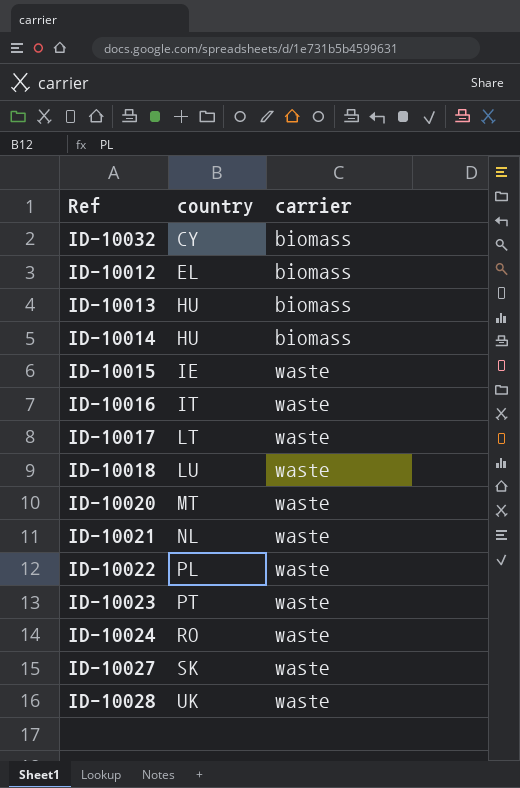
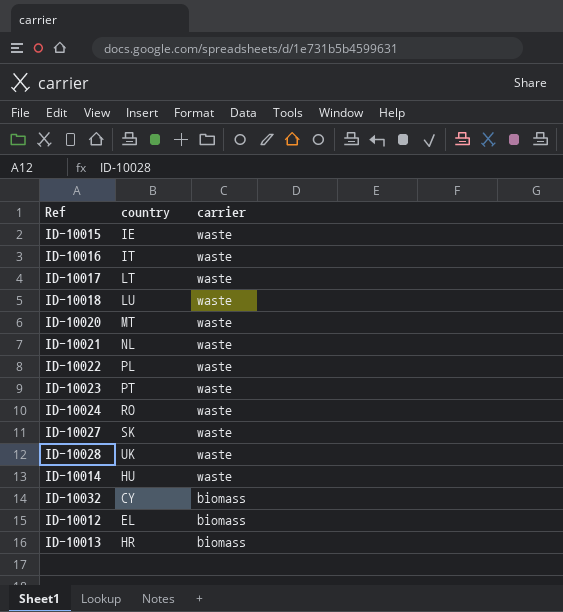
row order: country ascending -> carrier descending
ID-10014 | carrier: biomass -> waste
ID-10013 | country: HU -> HR

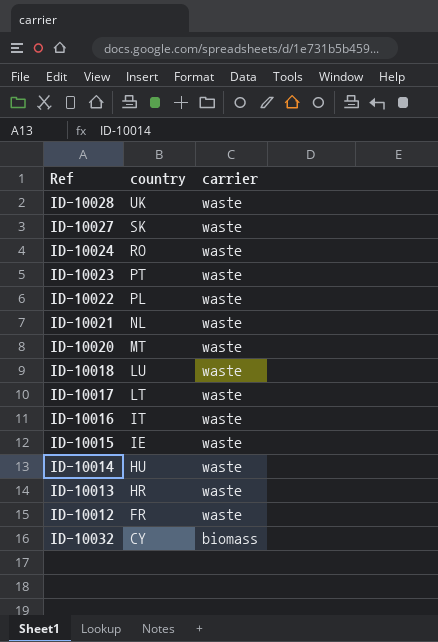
row order: carrier descending -> country descending
ID-10013 | carrier: biomass -> waste
ID-10012 | country: EL -> FR
ID-10012 | carrier: biomass -> waste

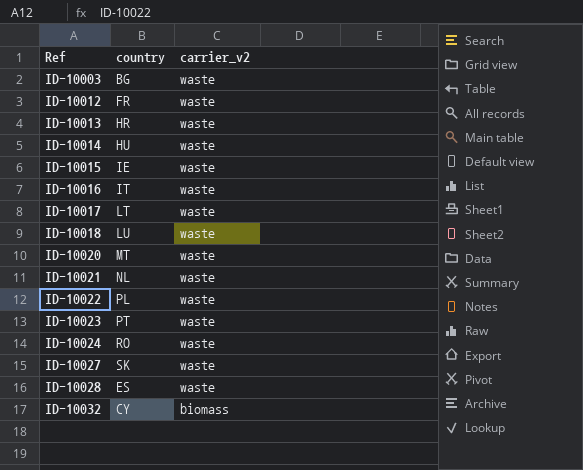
row order: country descending -> Ref ascending
column name: carrier -> carrier_v2
row ID-10003: none -> BG | waste
ID-10028 | country: UK -> ES

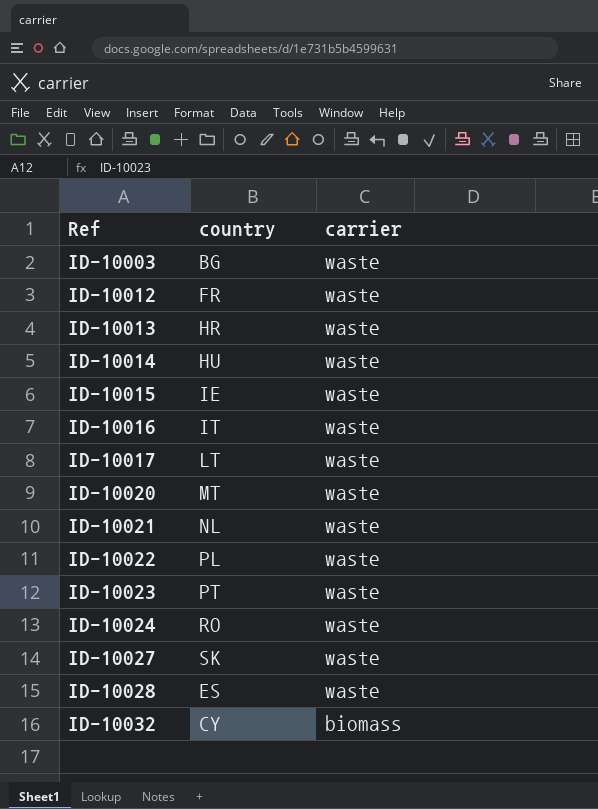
column name: carrier_v2 -> carrier
row ID-10018: LU | waste -> none

